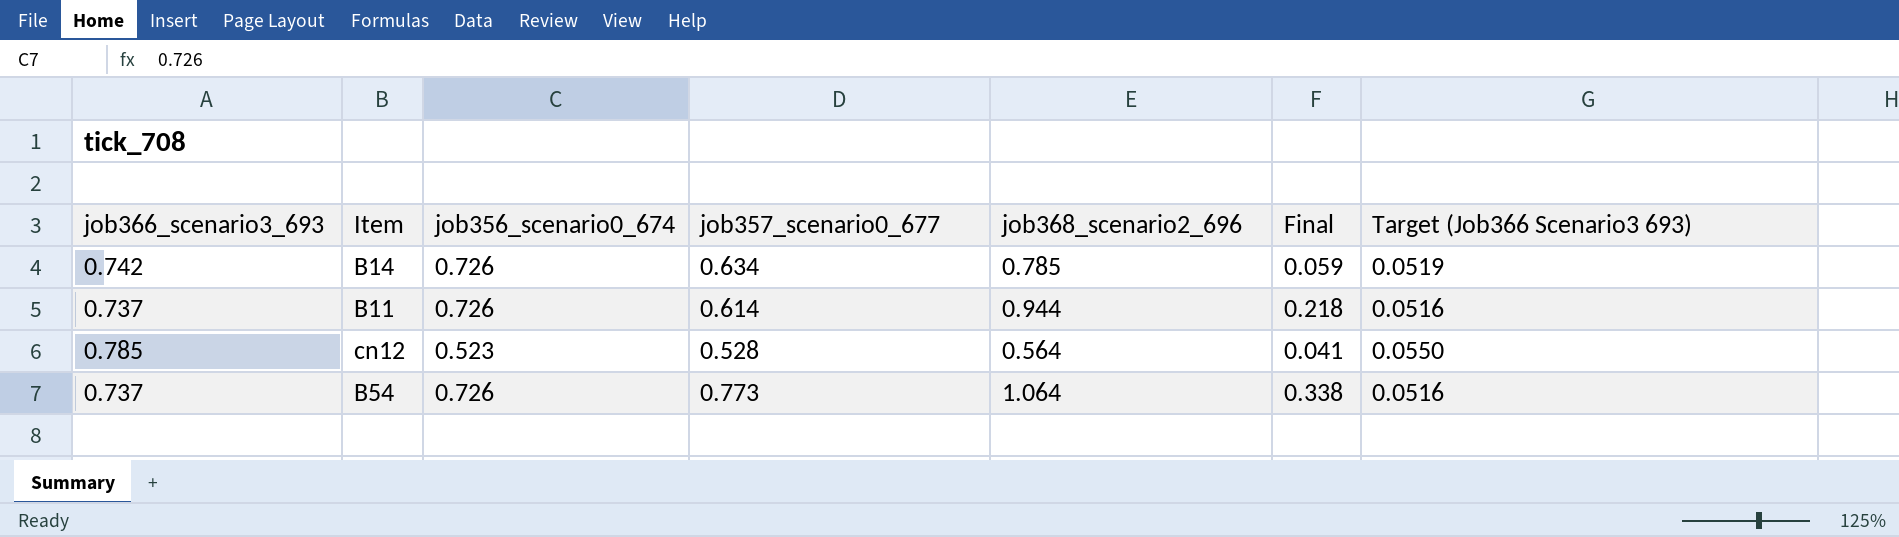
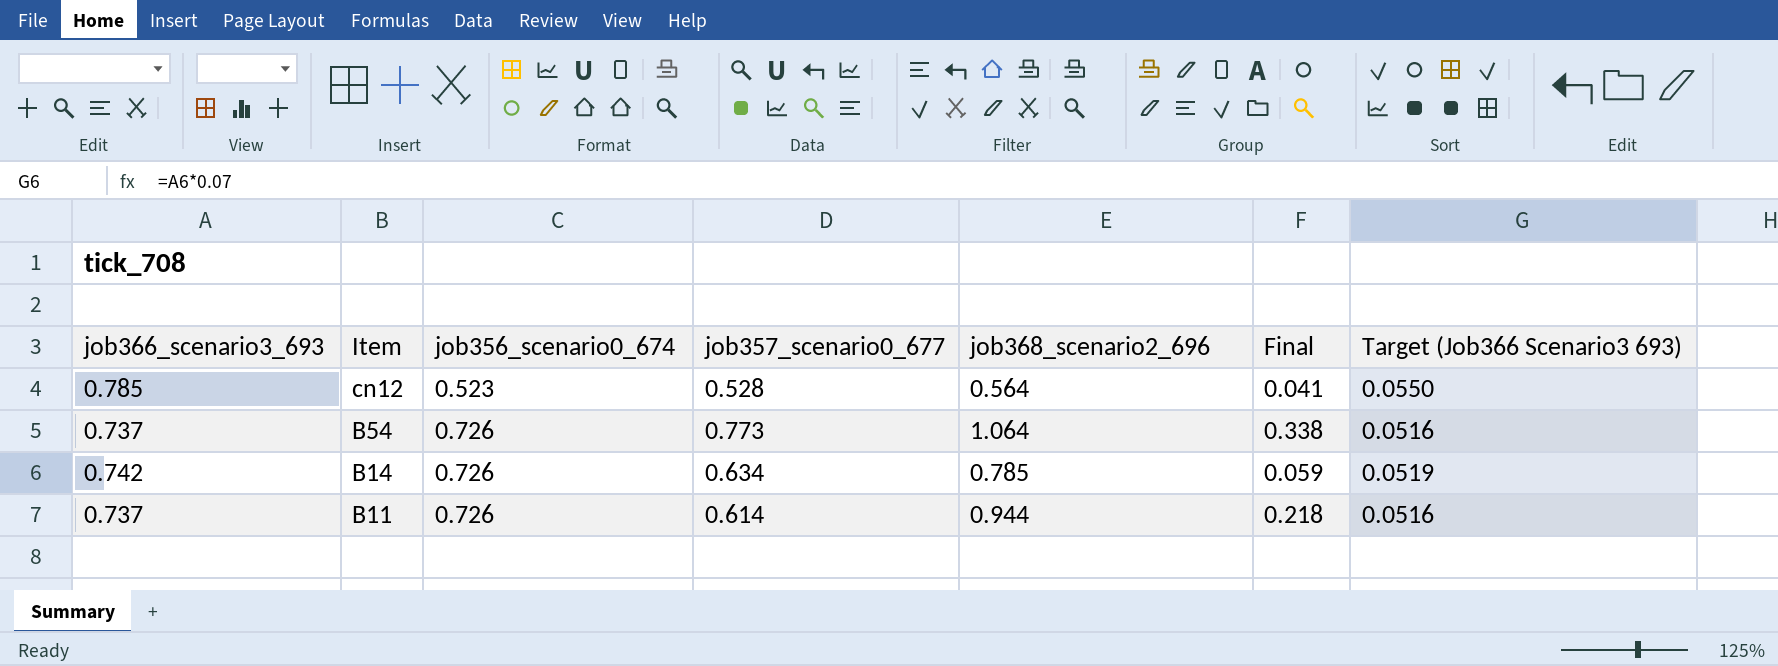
row order: none -> Item descending

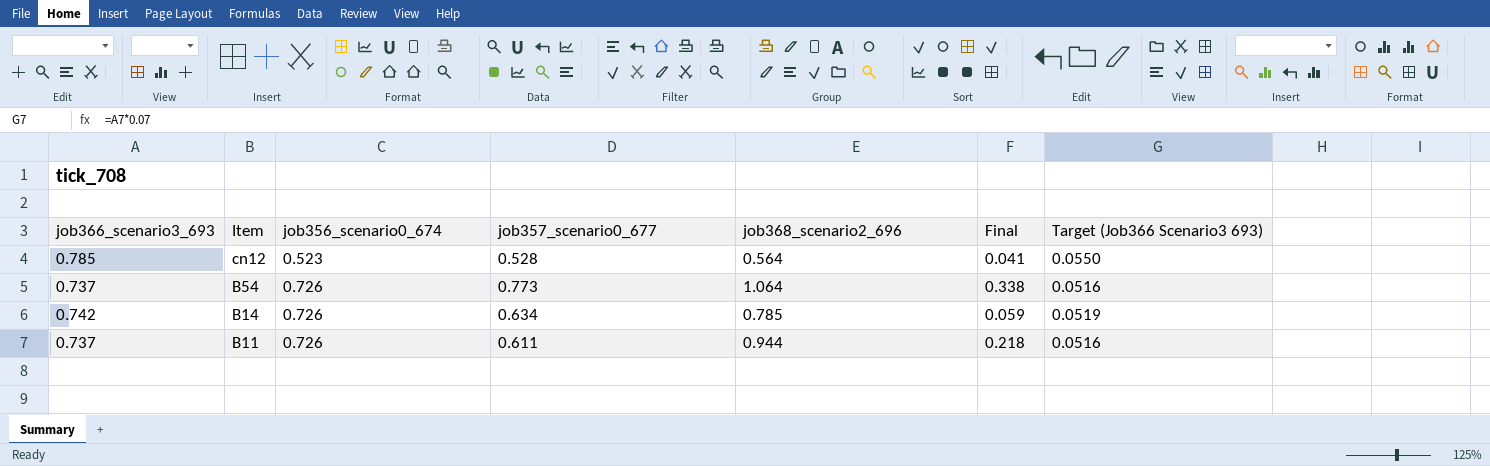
B11 | job357_scenario0_677: 0.614 -> 0.611

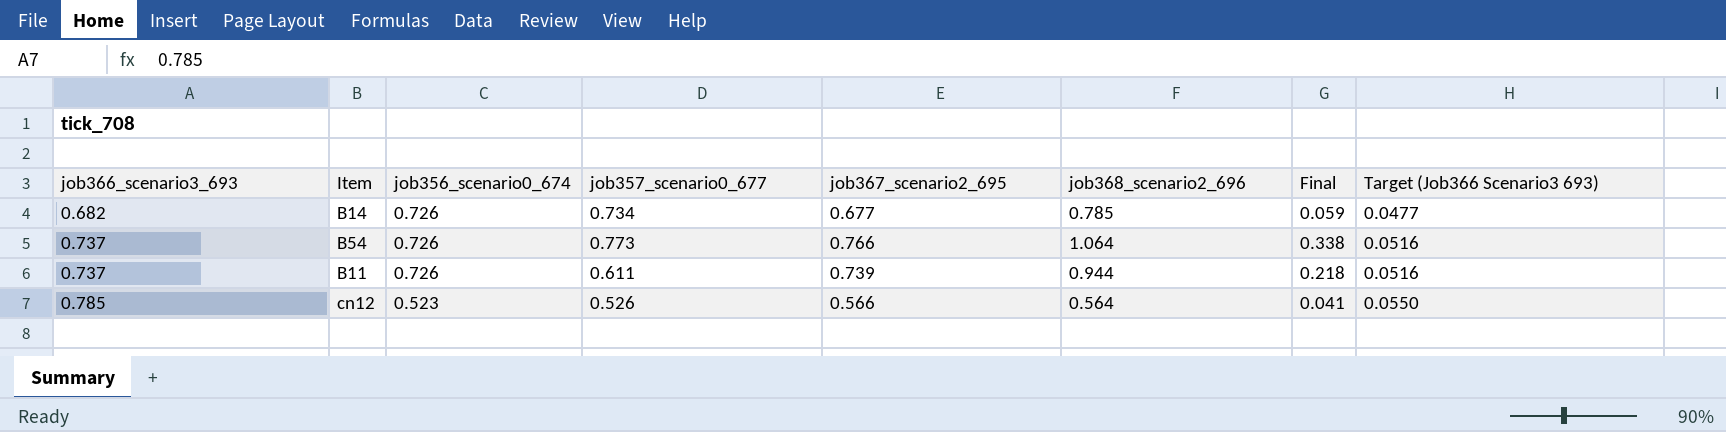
row order: Item descending -> job366_scenario3_693 ascending
column job367_scenario2_695 | position: none -> 5
B14 | job366_scenario3_693: 0.742 -> 0.682
B14 | job357_scenario0_677: 0.634 -> 0.734
B14 | Target (Job366 Scenario3 693): 0.0519 -> 0.0477
cn12 | job357_scenario0_677: 0.528 -> 0.526

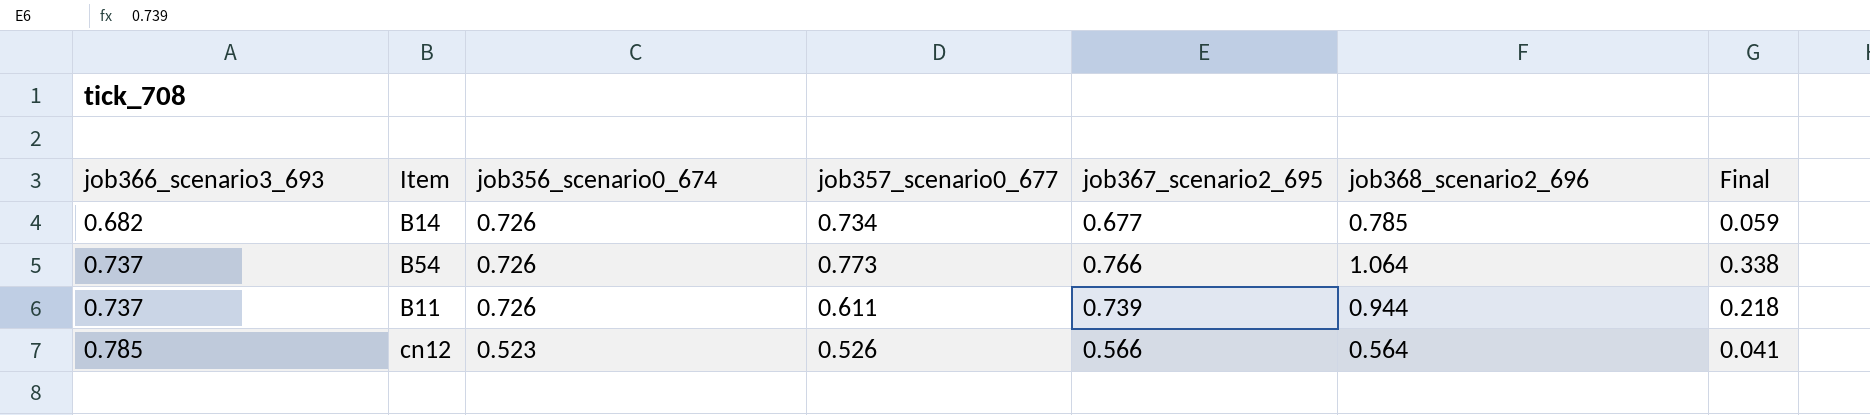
column Target (Job366 Scenario3 693) | formula: [job366_scenario3_693] * 0.07 -> none

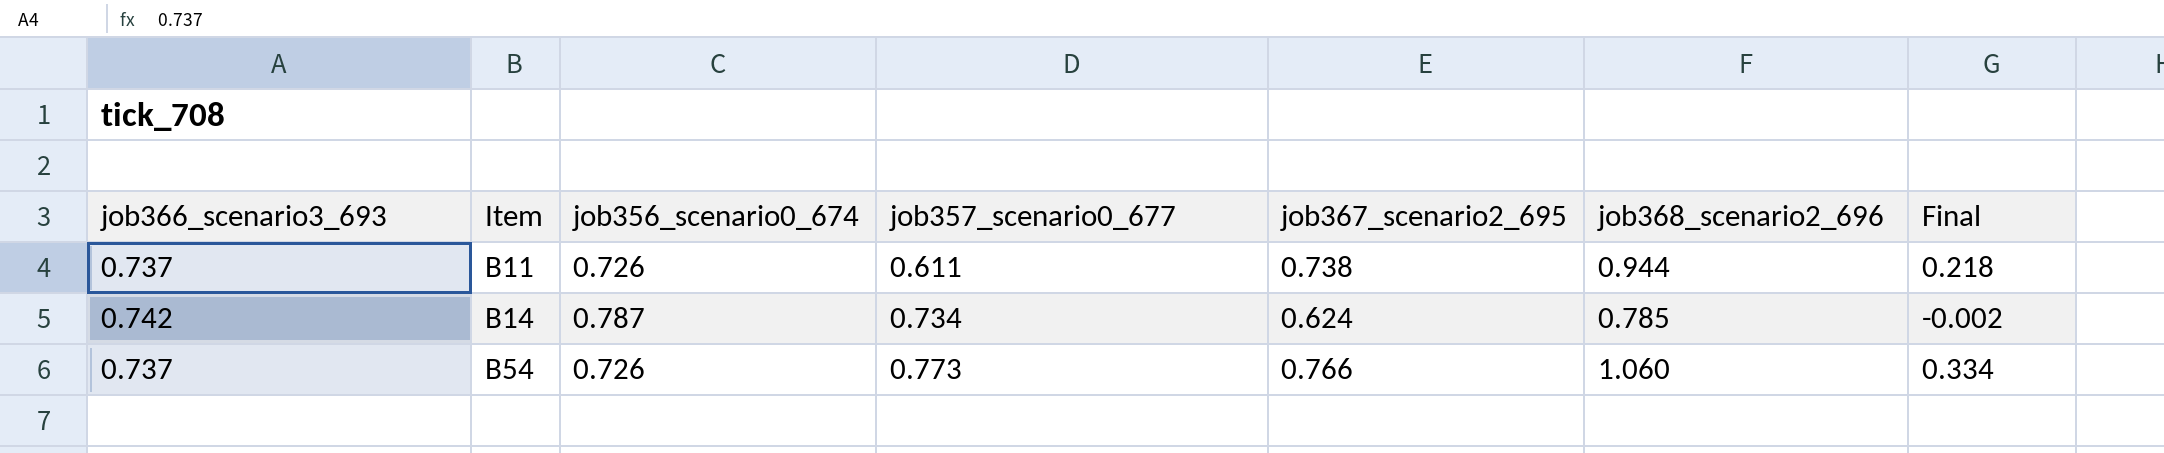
row order: job366_scenario3_693 ascending -> Item ascending
row cn12: 0.785 | 0.523 | 0.526 | 0.566 | 0.564 | 0.041 -> none
B11 | job367_scenario2_695: 0.739 -> 0.738
B14 | job366_scenario3_693: 0.682 -> 0.742
B14 | job356_scenario0_674: 0.726 -> 0.787
B14 | job367_scenario2_695: 0.677 -> 0.624
B14 | Final: 0.059 -> -0.002
B54 | job368_scenario2_696: 1.064 -> 1.060
B54 | Final: 0.338 -> 0.334

